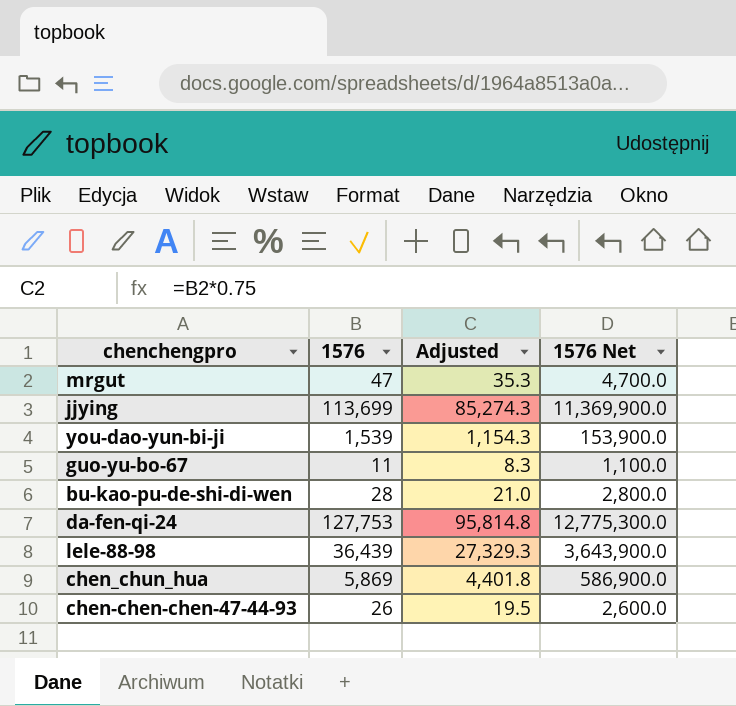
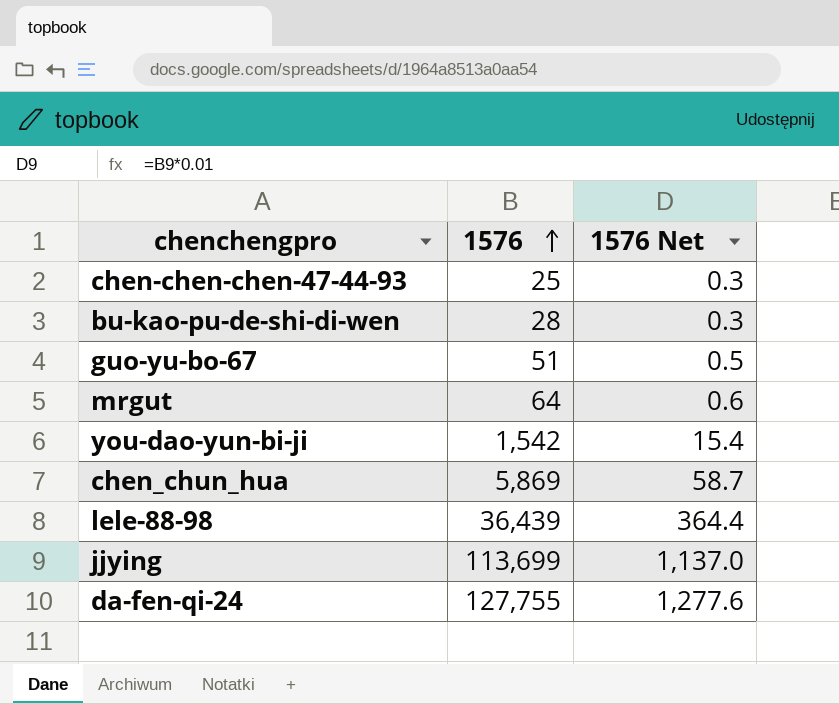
row order: none -> 1576 ascending
column Adjusted | formula: [1576] * 0.75 -> none
column 1576 Net | formula: [1576] * 100 -> [1576] * 0.01
chen-chen-chen-47-44-93 | 1576: 26 -> 25
guo-yu-bo-67 | 1576: 11 -> 51
mrgut | 1576: 47 -> 64
you-dao-yun-bi-ji | 1576: 1,539 -> 1,542
da-fen-qi-24 | 1576: 127,753 -> 127,755

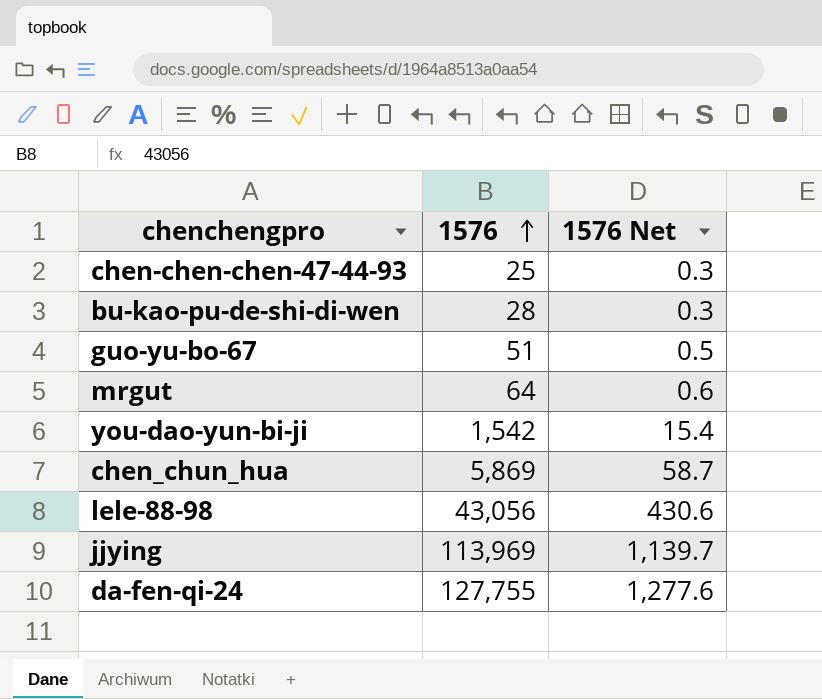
lele-88-98 | 1576: 36,439 -> 43,056
lele-88-98 | 1576 Net: 364.4 -> 430.6
jjying | 1576: 113,699 -> 113,969
jjying | 1576 Net: 1,137.0 -> 1,139.7

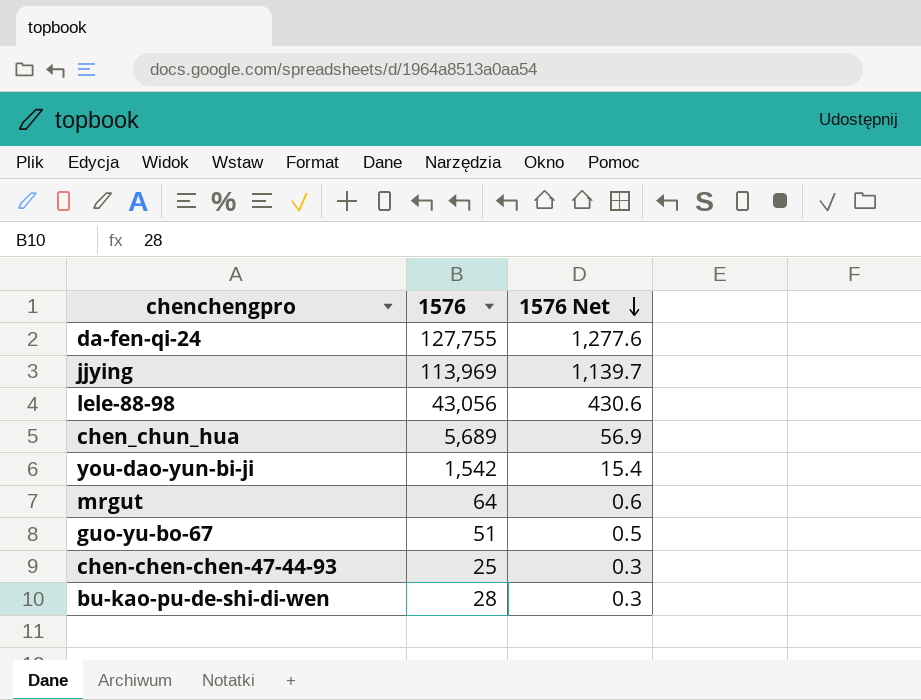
row order: 1576 ascending -> 1576 Net descending
chen_chun_hua | 1576: 5,869 -> 5,689
chen_chun_hua | 1576 Net: 58.7 -> 56.9

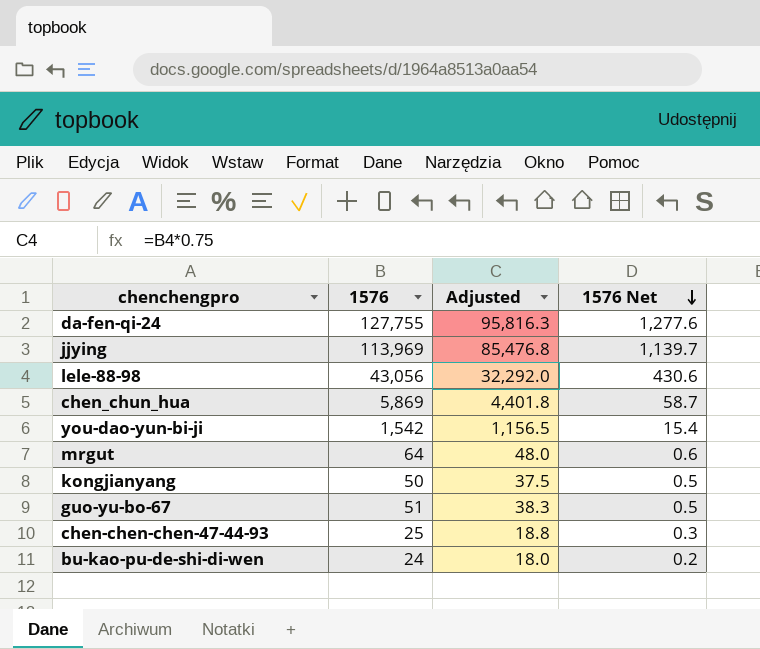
column Adjusted | formula: none -> [1576] * 0.75
chen_chun_hua | 1576: 5,689 -> 5,869
chen_chun_hua | 1576 Net: 56.9 -> 58.7
row kongjianyang: none -> 50 | 37.5 | 0.5
bu-kao-pu-de-shi-di-wen | 1576: 28 -> 24
bu-kao-pu-de-shi-di-wen | 1576 Net: 0.3 -> 0.2

